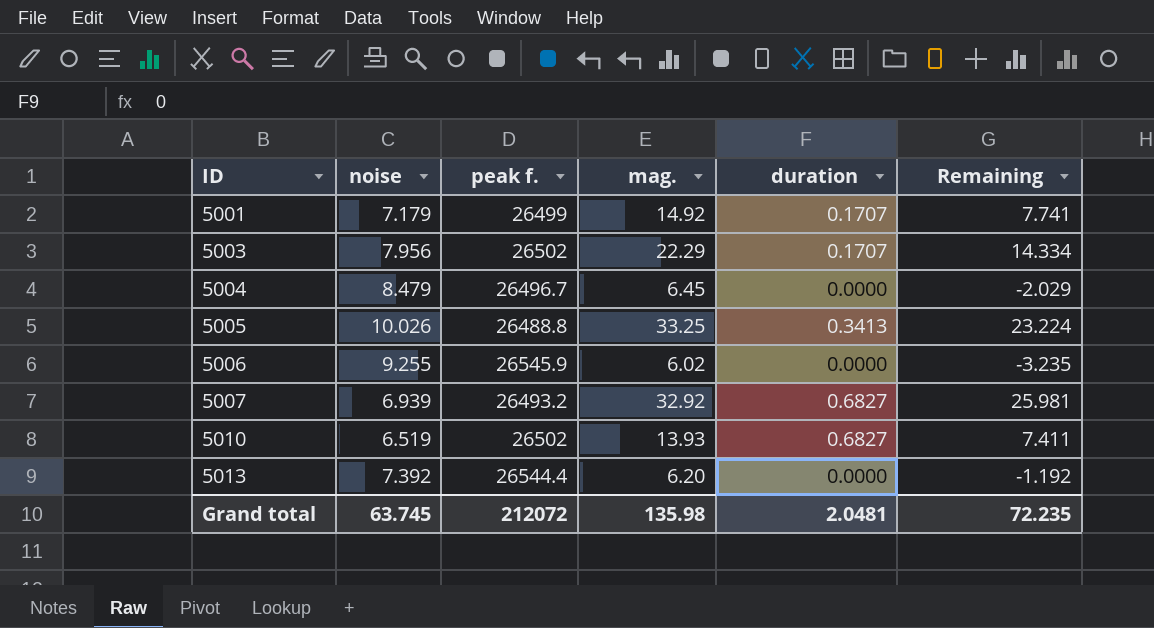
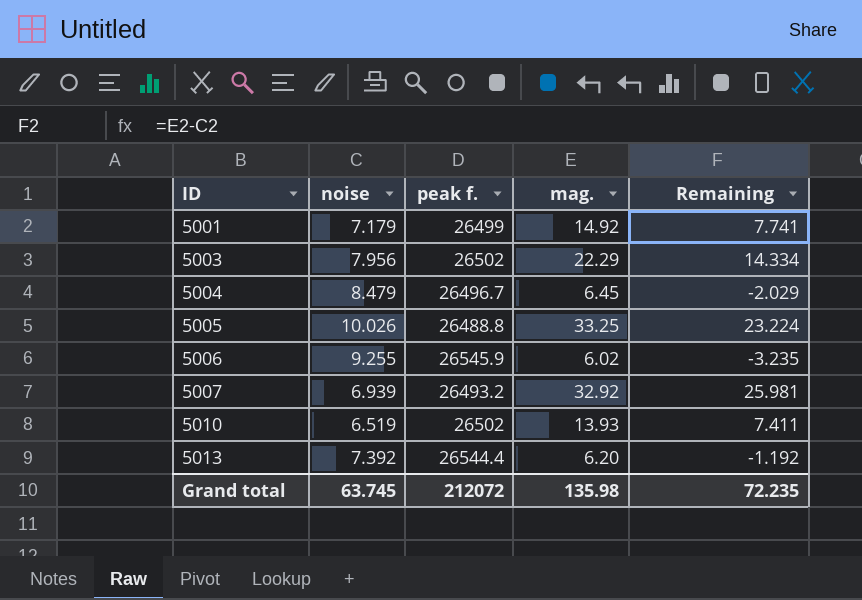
column duration | position: 5 -> none

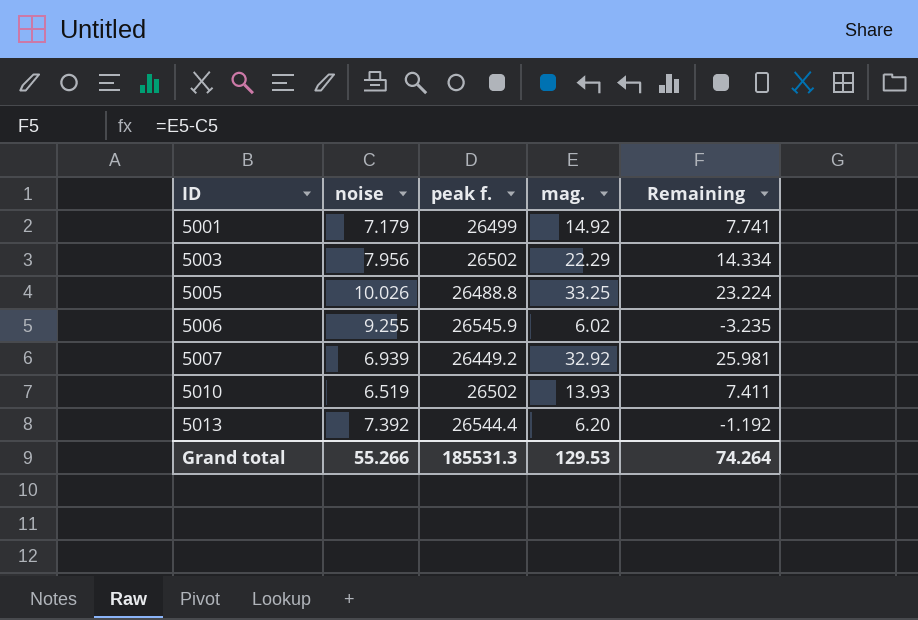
row 5004: 8.479 | 26496.7 | 6.45 | -2.029 -> none
5007 | peak f.: 26493.2 -> 26449.2
Grand total | noise: 63.745 -> 55.266
Grand total | peak f.: 212072 -> 185531.3
Grand total | mag.: 135.98 -> 129.53
Grand total | Remaining: 72.235 -> 74.264

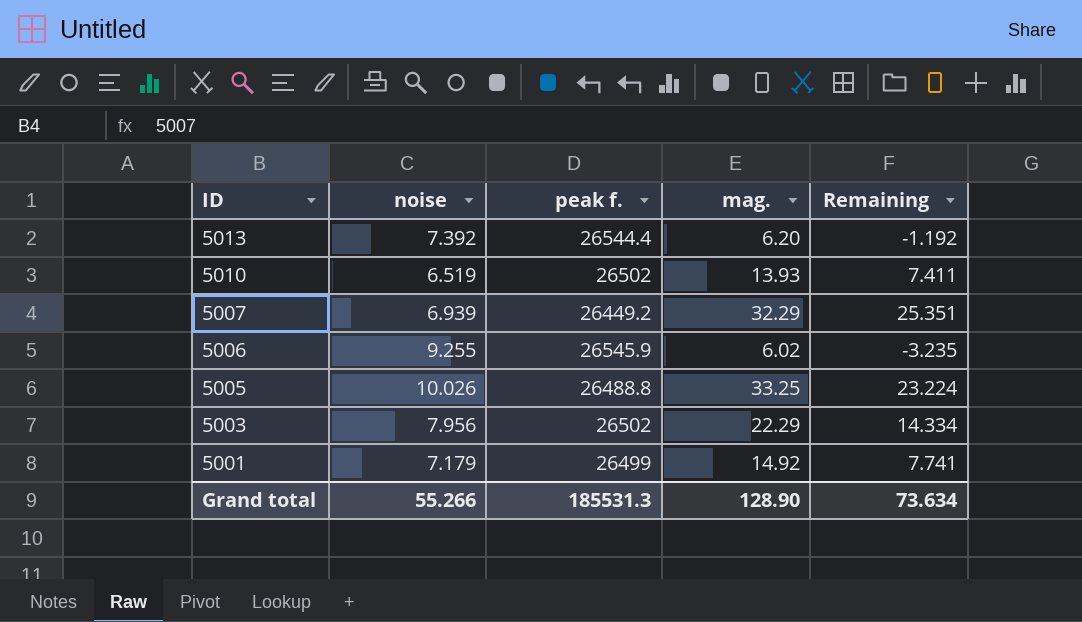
row order: ID ascending -> ID descending
5007 | mag.: 32.92 -> 32.29
5007 | Remaining: 25.981 -> 25.351
Grand total | mag.: 129.53 -> 128.90
Grand total | Remaining: 74.264 -> 73.634

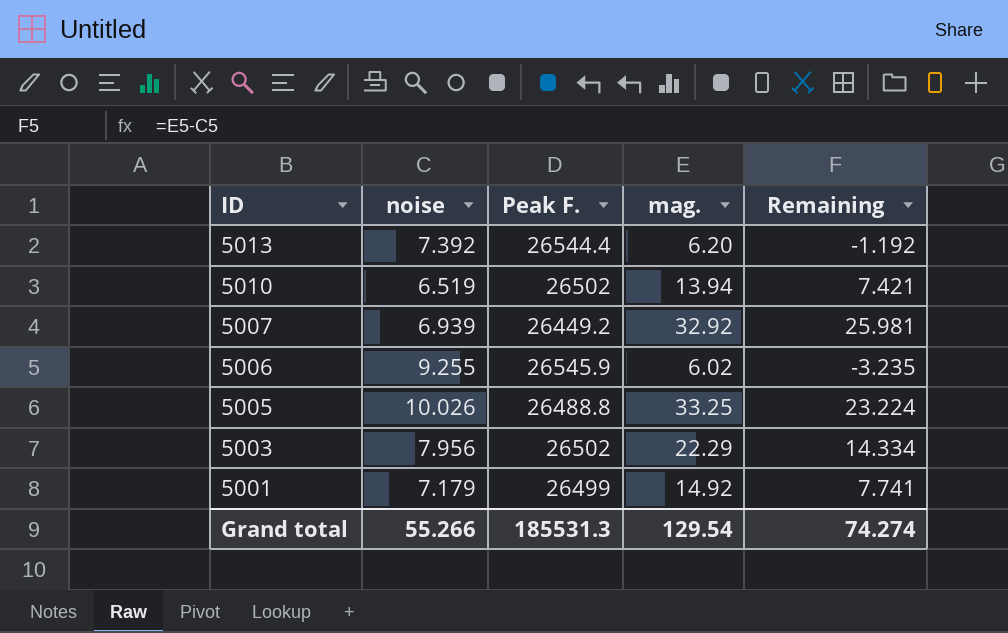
column name: peak f. -> Peak F.
5010 | mag.: 13.93 -> 13.94
5010 | Remaining: 7.411 -> 7.421
5007 | mag.: 32.29 -> 32.92
5007 | Remaining: 25.351 -> 25.981
Grand total | mag.: 128.90 -> 129.54
Grand total | Remaining: 73.634 -> 74.274

